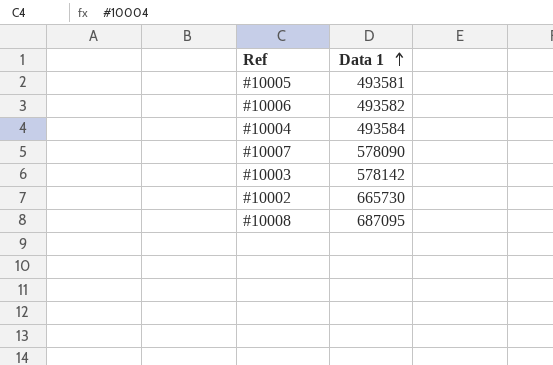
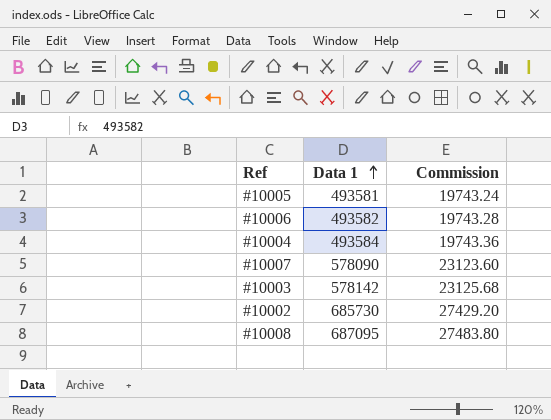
column Commission | formula: none -> [Data 1] * 0.04
#10002 | Data 1: 665730 -> 685730

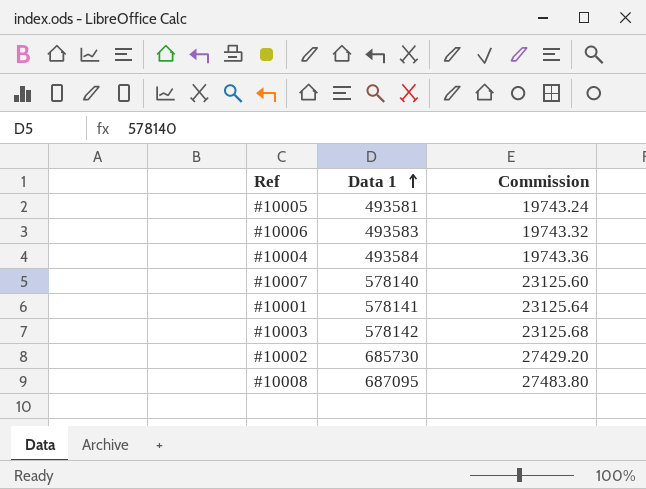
#10006 | Data 1: 493582 -> 493583
#10006 | Commission: 19743.28 -> 19743.32
#10007 | Data 1: 578090 -> 578140
#10007 | Commission: 23123.60 -> 23125.60
row #10001: none -> 578141 | 23125.64

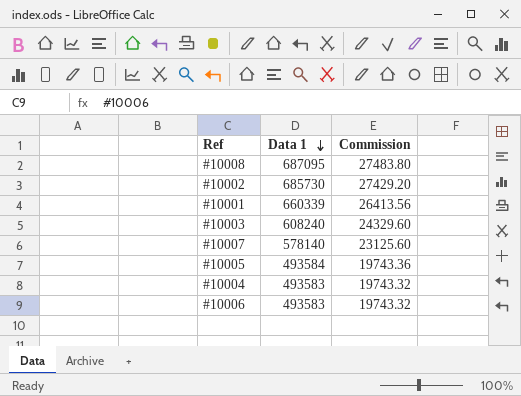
row order: Data 1 ascending -> Data 1 descending
#10001 | Data 1: 578141 -> 660339
#10001 | Commission: 23125.64 -> 26413.56
#10003 | Data 1: 578142 -> 608240
#10003 | Commission: 23125.68 -> 24329.60
#10005 | Data 1: 493581 -> 493584
#10005 | Commission: 19743.24 -> 19743.36
#10004 | Data 1: 493584 -> 493583
#10004 | Commission: 19743.36 -> 19743.32

